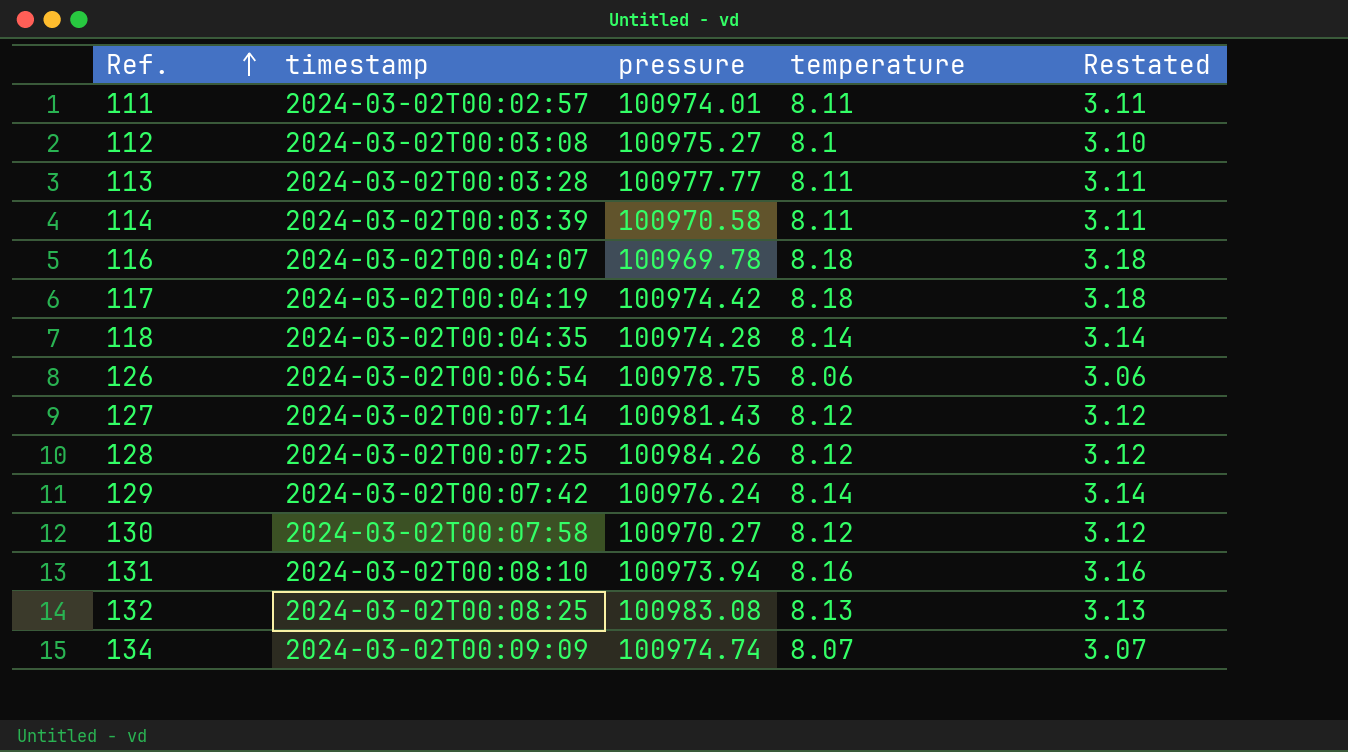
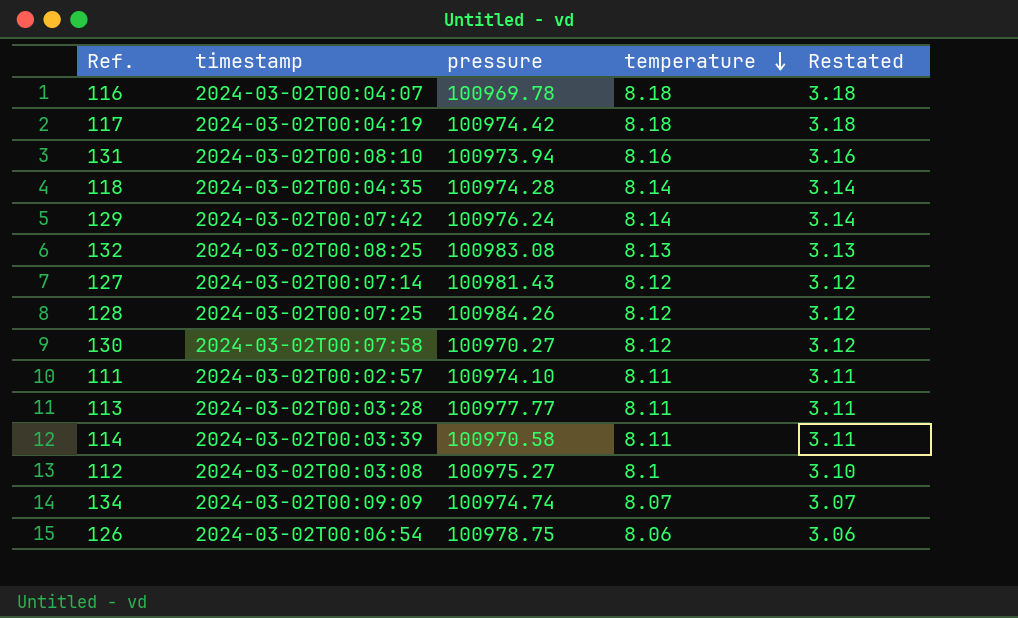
row order: Ref. ascending -> temperature descending
111 | pressure: 100974.01 -> 100974.10

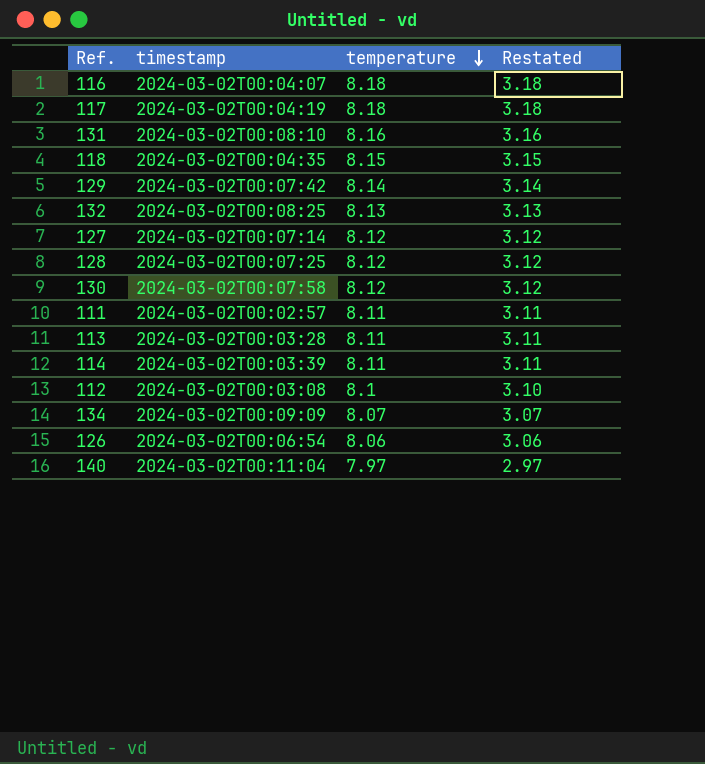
column pressure | position: 3 -> none
118 | temperature: 8.14 -> 8.15
118 | Restated: 3.14 -> 3.15
row 140: none -> 2024-03-02T00:11:04 | 7.97 | 2.97

